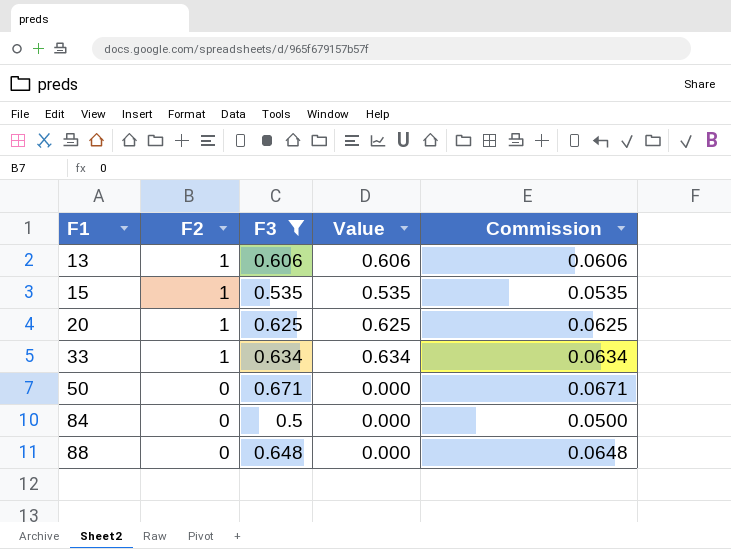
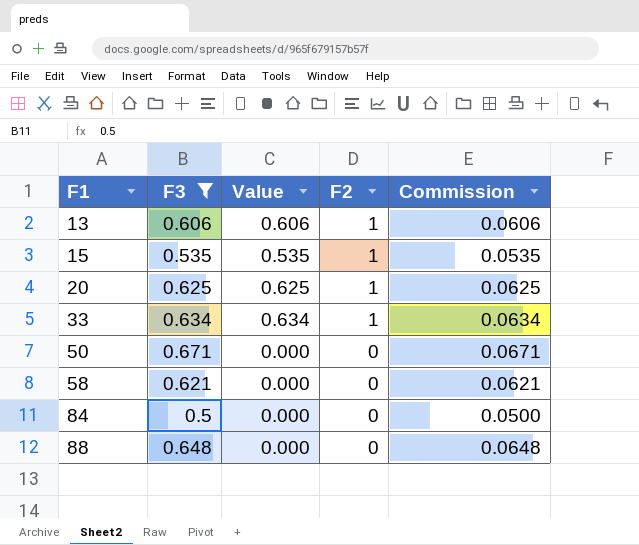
column F2 | position: 2 -> 4
row 58: none -> 0.621 | 0.000 | 0 | 0.0621

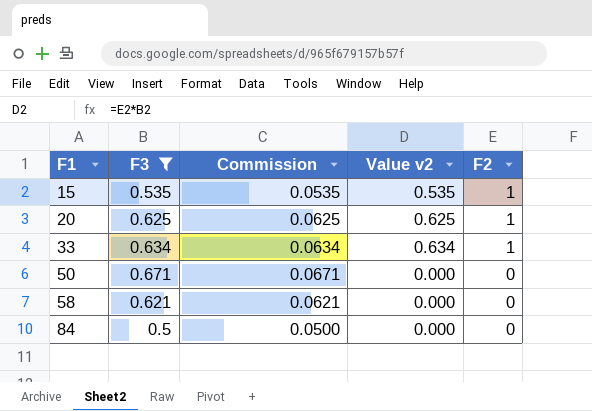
column Commission | position: 5 -> 3
column name: Value -> Value v2
row 13: 0.606 | 0.606 | 1 | 0.0606 -> none
row 88: 0.648 | 0.000 | 0 | 0.0648 -> none

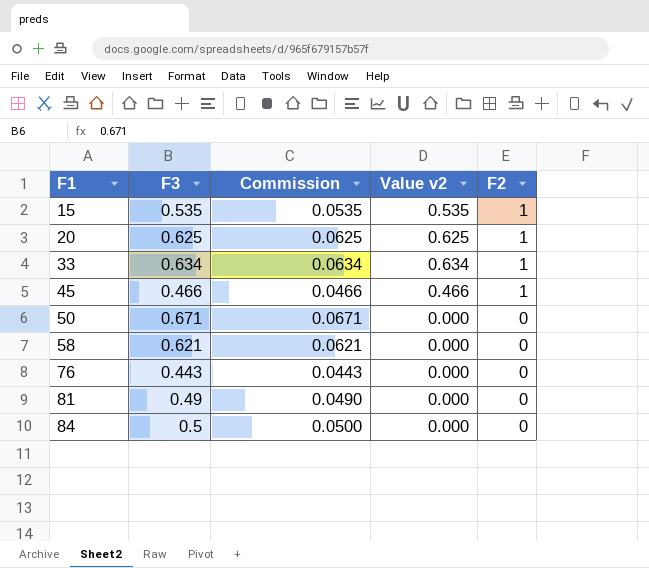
filter: F3 >= 0.5 -> none

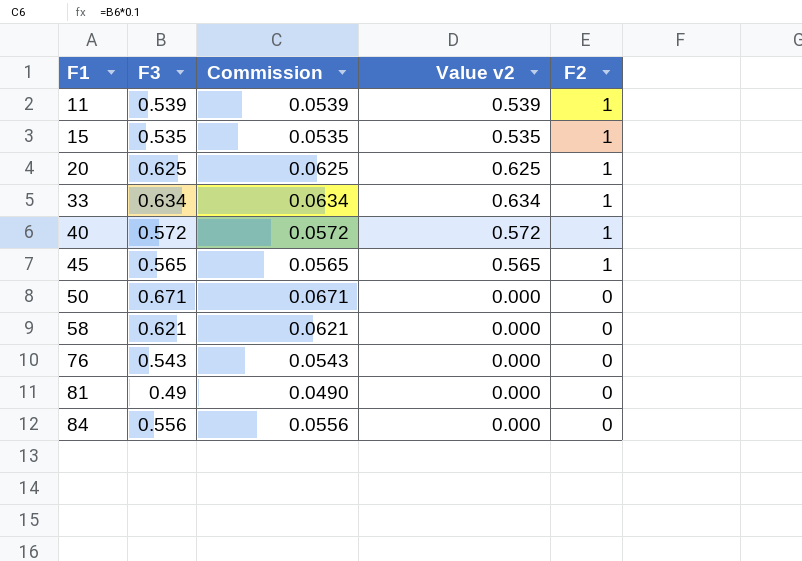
row 11: none -> 0.539 | 0.0539 | 0.539 | 1
row 40: none -> 0.572 | 0.0572 | 0.572 | 1
45 | F3: 0.466 -> 0.565
45 | Commission: 0.0466 -> 0.0565
45 | Value v2: 0.466 -> 0.565
76 | F3: 0.443 -> 0.543
76 | Commission: 0.0443 -> 0.0543
84 | F3: 0.5 -> 0.556
84 | Commission: 0.0500 -> 0.0556

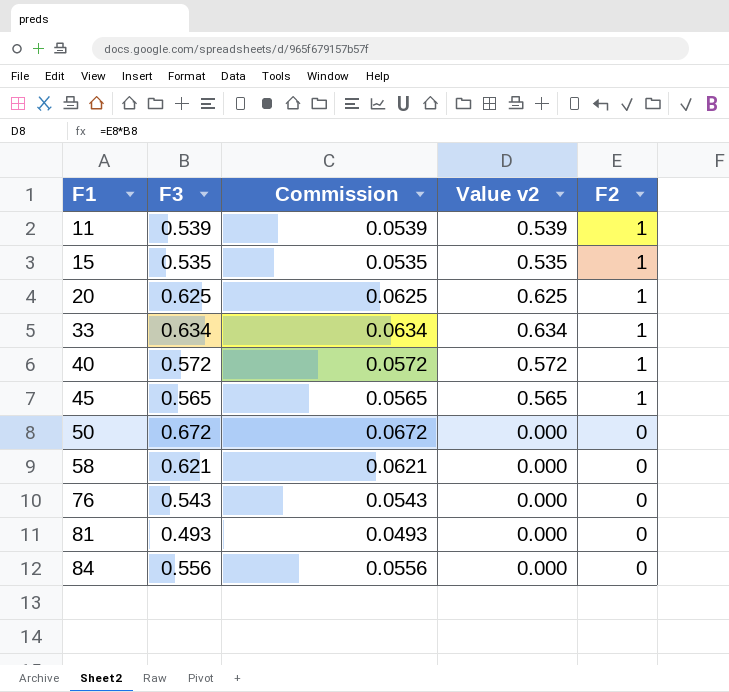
50 | F3: 0.671 -> 0.672
50 | Commission: 0.0671 -> 0.0672
81 | F3: 0.49 -> 0.493
81 | Commission: 0.0490 -> 0.0493

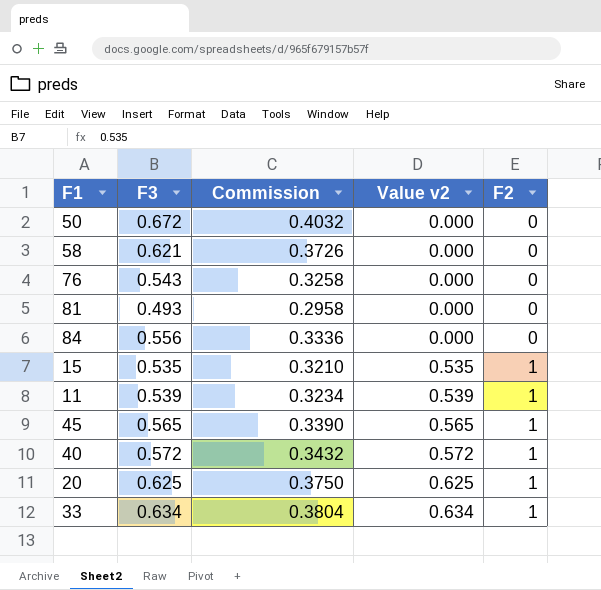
row order: F1 ascending -> Value v2 ascending
column Commission | formula: [F3] * 0.1 -> [F3] * 0.6

